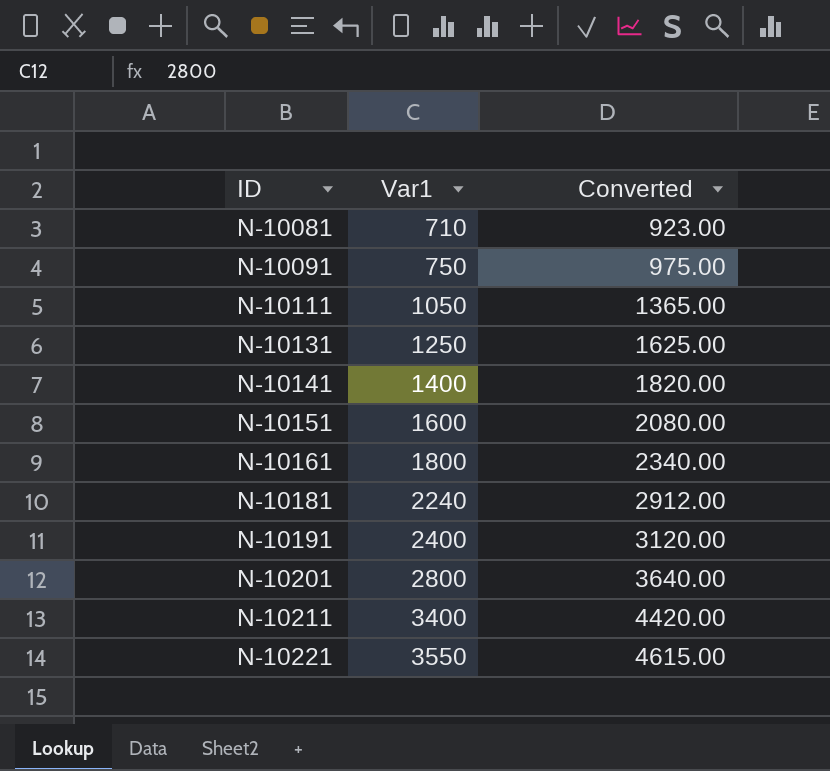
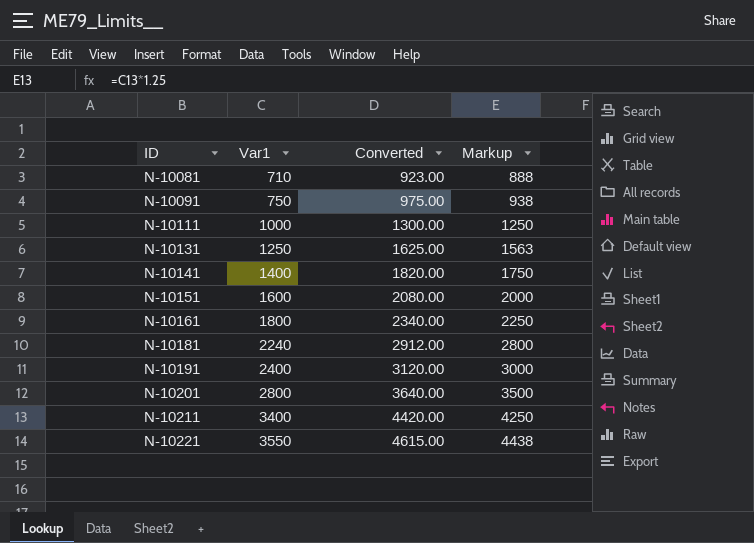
column Markup | formula: none -> [Var1] * 1.25
N-10111 | Var1: 1050 -> 1000
N-10111 | Converted: 1365.00 -> 1300.00

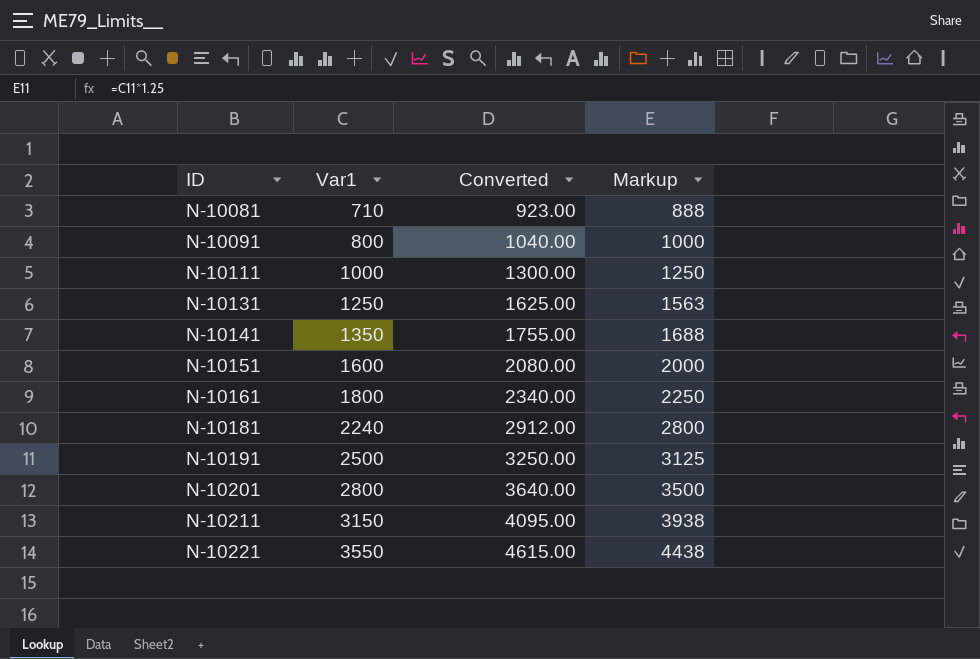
N-10091 | Var1: 750 -> 800
N-10091 | Converted: 975.00 -> 1040.00
N-10091 | Markup: 938 -> 1000
N-10141 | Var1: 1400 -> 1350
N-10141 | Converted: 1820.00 -> 1755.00
N-10141 | Markup: 1750 -> 1688
N-10191 | Var1: 2400 -> 2500
N-10191 | Converted: 3120.00 -> 3250.00
N-10191 | Markup: 3000 -> 3125
N-10211 | Var1: 3400 -> 3150
N-10211 | Converted: 4420.00 -> 4095.00
N-10211 | Markup: 4250 -> 3938

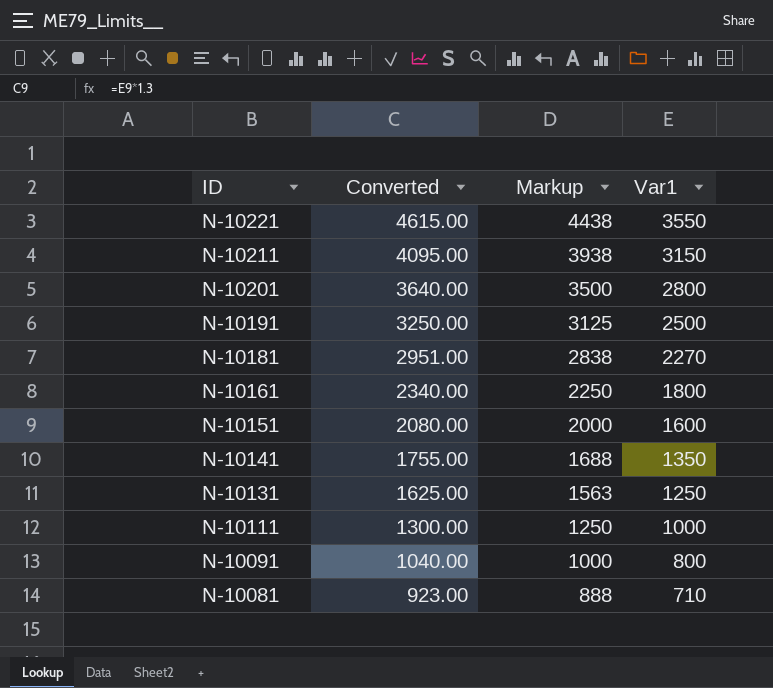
row order: ID ascending -> ID descending
column Var1 | position: 2 -> 4
N-10181 | Converted: 2912.00 -> 2951.00
N-10181 | Markup: 2800 -> 2838
N-10181 | Var1: 2240 -> 2270

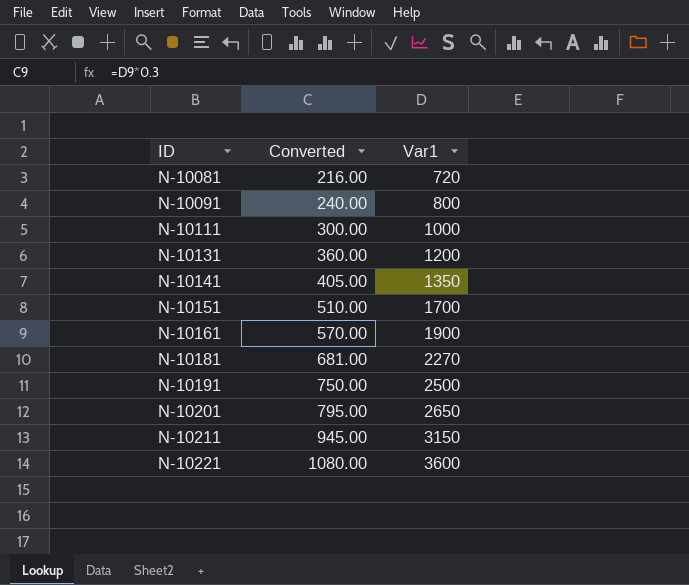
row order: ID descending -> ID ascending
column Markup | formula: [Var1] * 1.25 -> none
column Converted | formula: [Var1] * 1.3 -> [Var1] * 0.3
N-10081 | Var1: 710 -> 720
N-10131 | Var1: 1250 -> 1200
N-10151 | Var1: 1600 -> 1700
N-10161 | Var1: 1800 -> 1900
N-10201 | Var1: 2800 -> 2650
N-10221 | Var1: 3550 -> 3600

